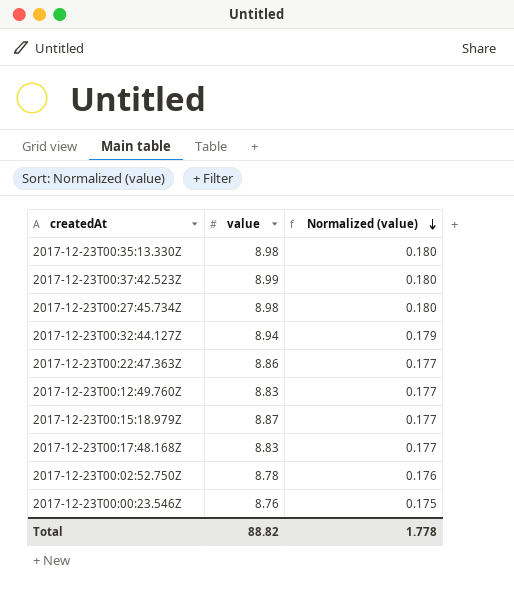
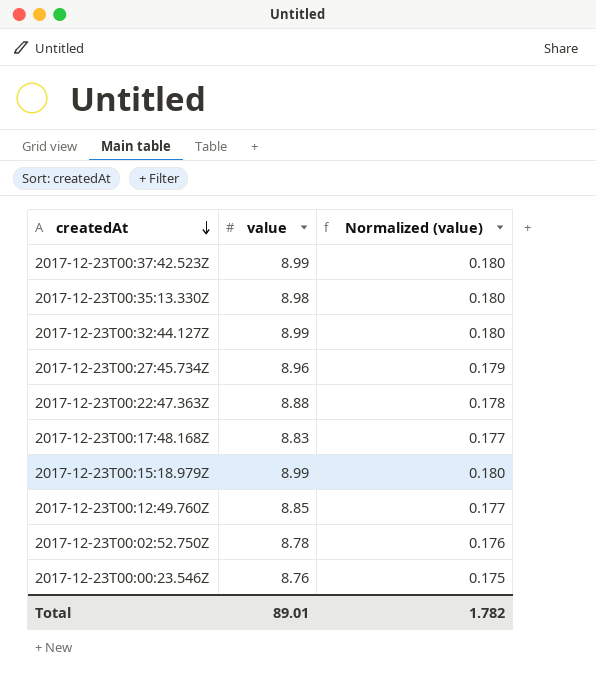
row order: Normalized (value) descending -> createdAt descending
2017-12-23T00:32:44.127Z | value: 8.94 -> 8.99
2017-12-23T00:32:44.127Z | Normalized (value): 0.179 -> 0.180
2017-12-23T00:27:45.734Z | value: 8.98 -> 8.96
2017-12-23T00:27:45.734Z | Normalized (value): 0.180 -> 0.179
2017-12-23T00:22:47.363Z | value: 8.86 -> 8.88
2017-12-23T00:22:47.363Z | Normalized (value): 0.177 -> 0.178
2017-12-23T00:15:18.979Z | value: 8.87 -> 8.99
2017-12-23T00:15:18.979Z | Normalized (value): 0.177 -> 0.180
2017-12-23T00:12:49.760Z | value: 8.83 -> 8.85
Total | value: 88.82 -> 89.01
Total | Normalized (value): 1.778 -> 1.782

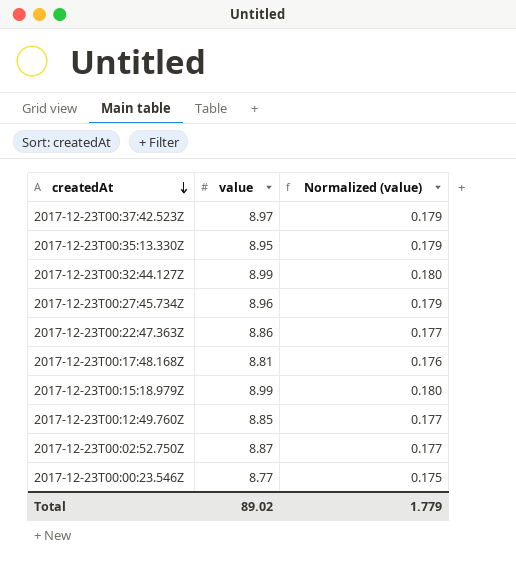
2017-12-23T00:37:42.523Z | value: 8.99 -> 8.97
2017-12-23T00:37:42.523Z | Normalized (value): 0.180 -> 0.179
2017-12-23T00:35:13.330Z | value: 8.98 -> 8.95
2017-12-23T00:35:13.330Z | Normalized (value): 0.180 -> 0.179
2017-12-23T00:22:47.363Z | value: 8.88 -> 8.86
2017-12-23T00:22:47.363Z | Normalized (value): 0.178 -> 0.177
2017-12-23T00:17:48.168Z | value: 8.83 -> 8.81
2017-12-23T00:17:48.168Z | Normalized (value): 0.177 -> 0.176
2017-12-23T00:02:52.750Z | value: 8.78 -> 8.87
2017-12-23T00:02:52.750Z | Normalized (value): 0.176 -> 0.177
2017-12-23T00:00:23.546Z | value: 8.76 -> 8.77
Total | value: 89.01 -> 89.02
Total | Normalized (value): 1.782 -> 1.779

